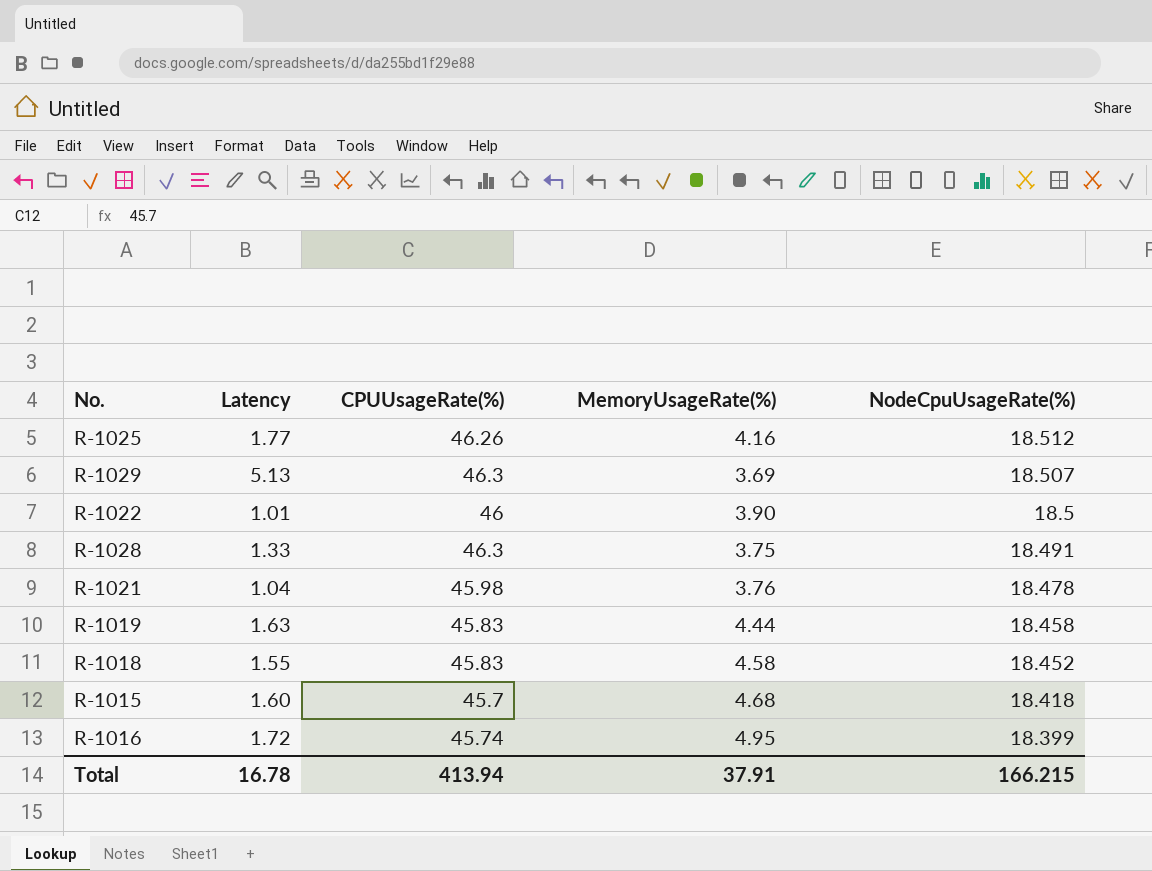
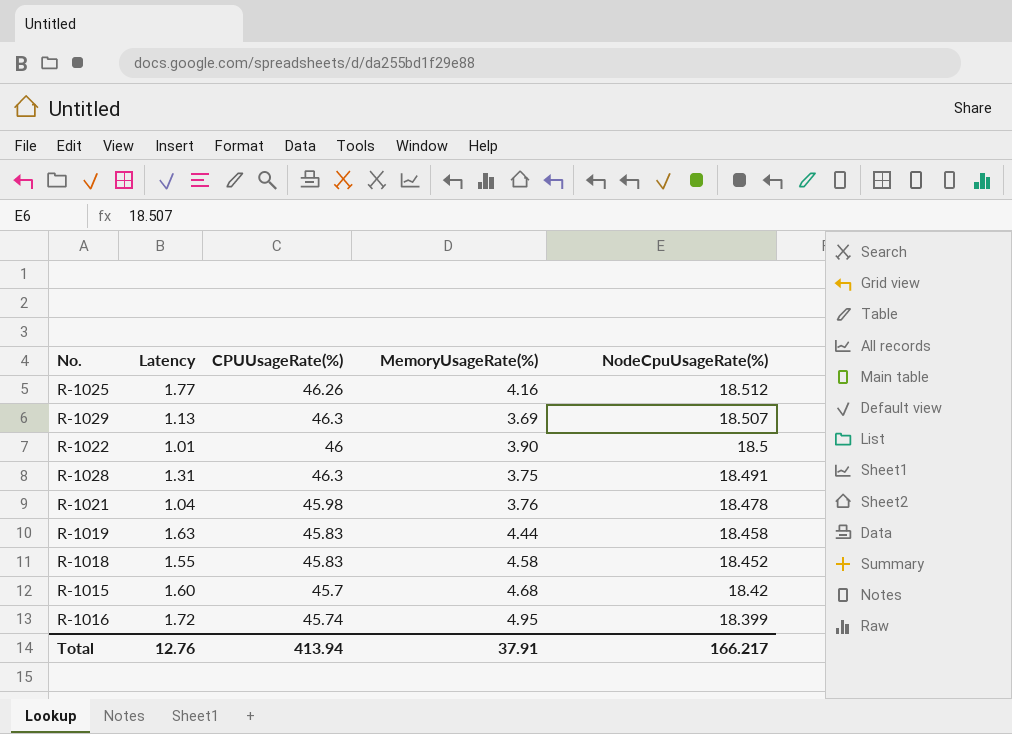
R-1029 | Latency: 5.13 -> 1.13
R-1028 | Latency: 1.33 -> 1.31
R-1015 | NodeCpuUsageRate(%): 18.418 -> 18.42
Total | Latency: 16.78 -> 12.76
Total | NodeCpuUsageRate(%): 166.215 -> 166.217

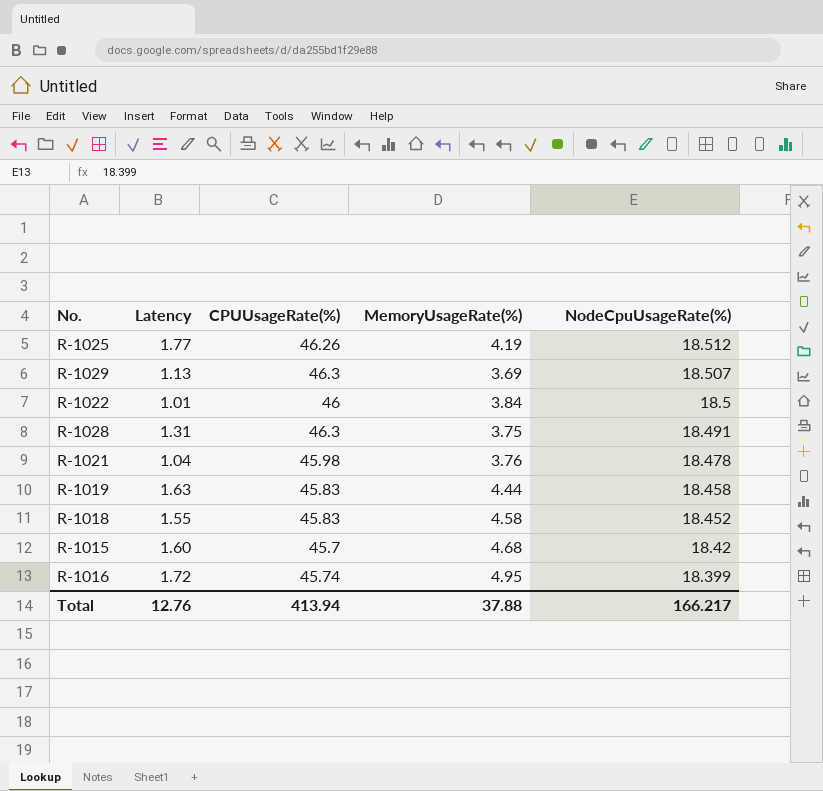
R-1025 | MemoryUsageRate(%): 4.16 -> 4.19
R-1022 | MemoryUsageRate(%): 3.90 -> 3.84
Total | MemoryUsageRate(%): 37.91 -> 37.88

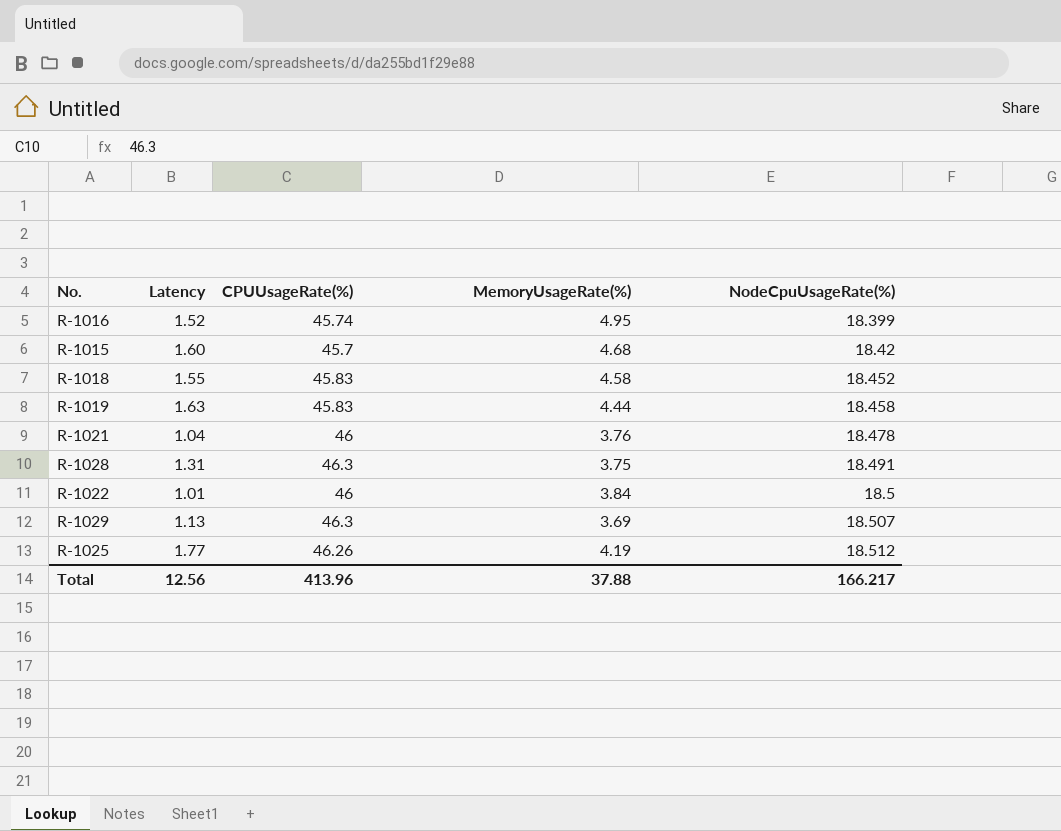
row order: NodeCpuUsageRate(%) descending -> NodeCpuUsageRate(%) ascending
R-1016 | Latency: 1.72 -> 1.52
R-1021 | CPUUsageRate(%): 45.98 -> 46
Total | Latency: 12.76 -> 12.56
Total | CPUUsageRate(%): 413.94 -> 413.96

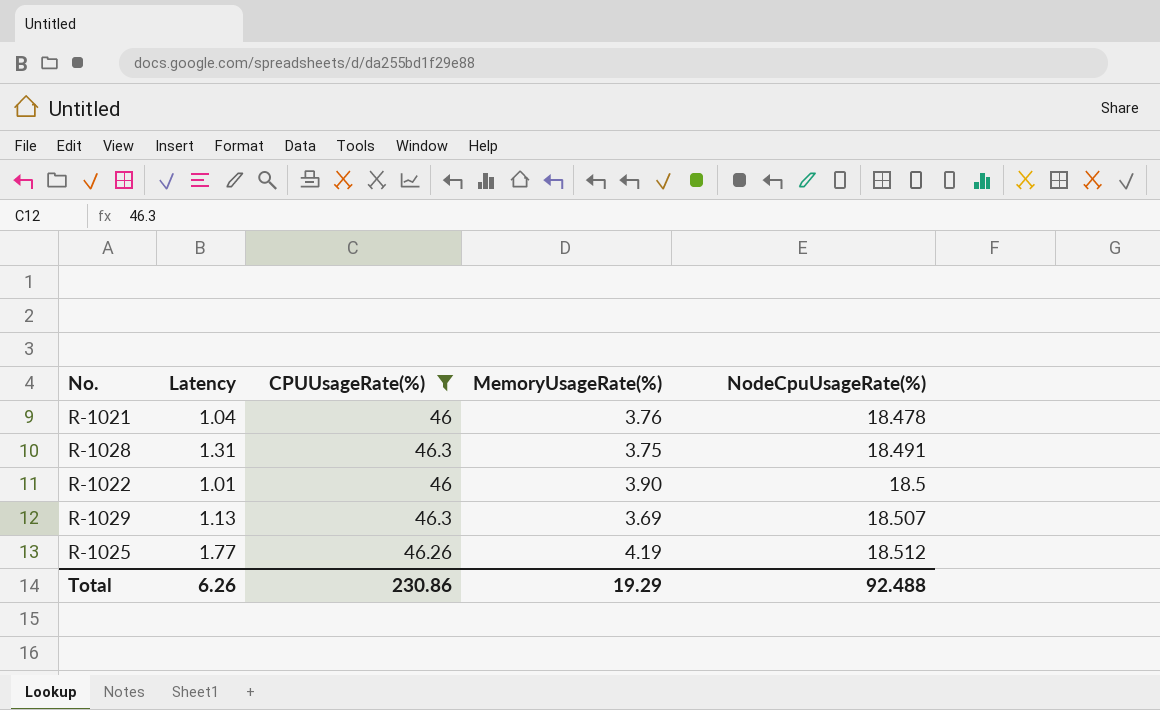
filter: none -> CPUUsageRate(%) >= 46
R-1022 | MemoryUsageRate(%): 3.84 -> 3.90
Total | Latency: 12.56 -> 6.26
Total | CPUUsageRate(%): 413.96 -> 230.86
Total | MemoryUsageRate(%): 37.88 -> 19.29
Total | NodeCpuUsageRate(%): 166.217 -> 92.488

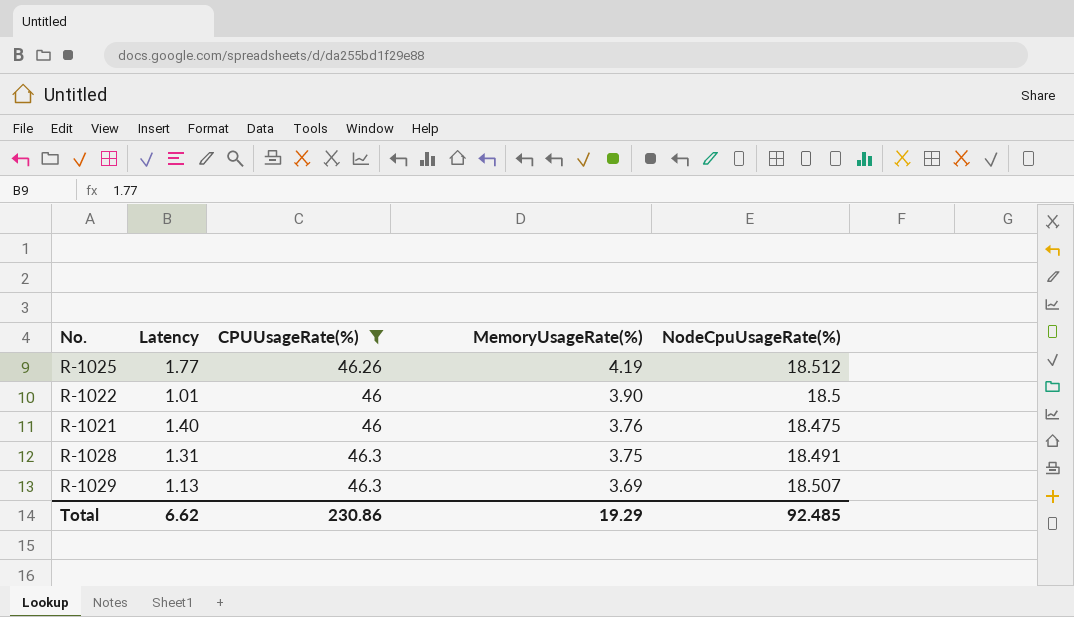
row order: NodeCpuUsageRate(%) ascending -> MemoryUsageRate(%) descending
R-1021 | Latency: 1.04 -> 1.40
R-1021 | NodeCpuUsageRate(%): 18.478 -> 18.475
Total | Latency: 6.26 -> 6.62
Total | NodeCpuUsageRate(%): 92.488 -> 92.485

